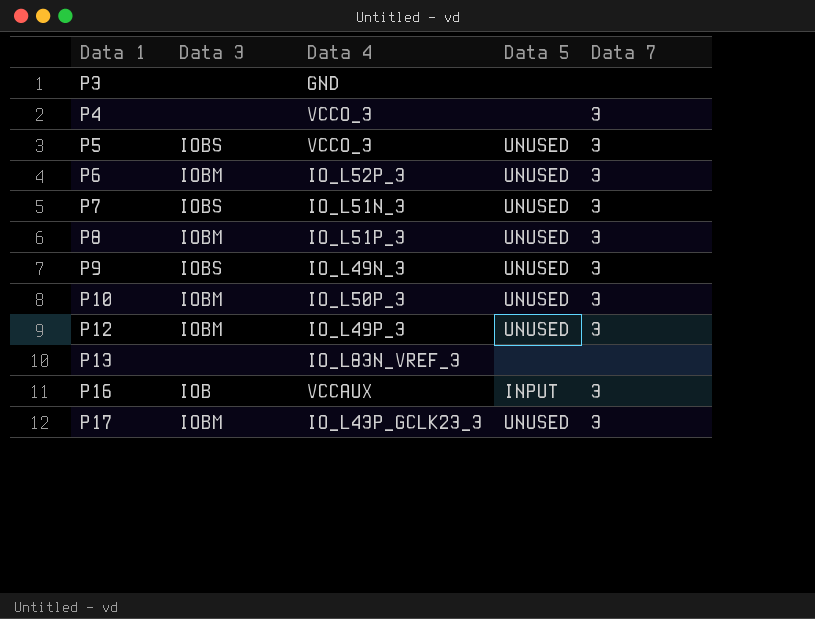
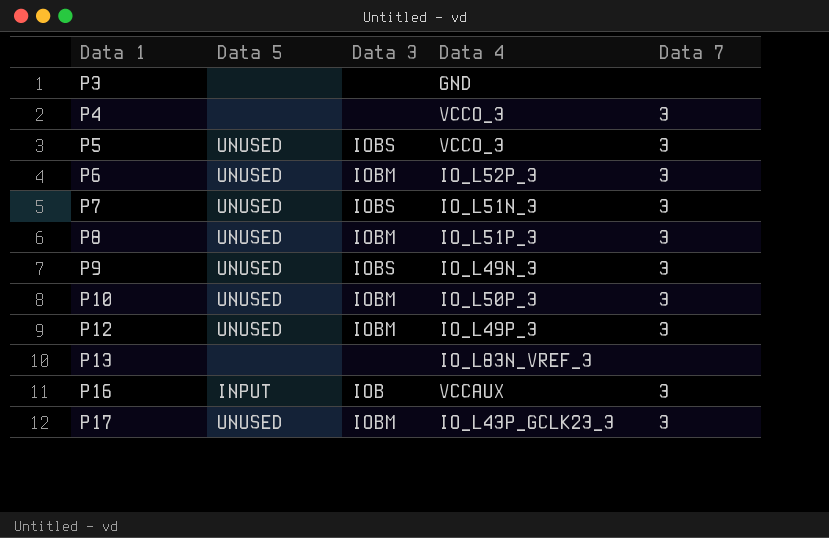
column Data 5 | position: 4 -> 2

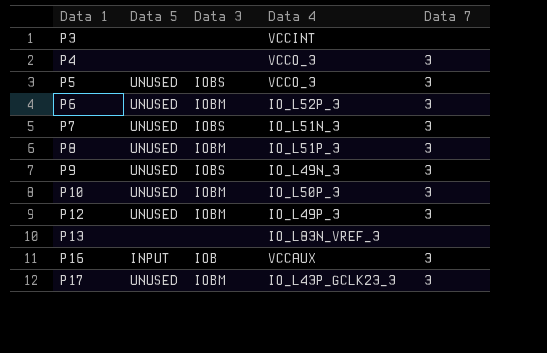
P3 | Data 4: GND -> VCCINT

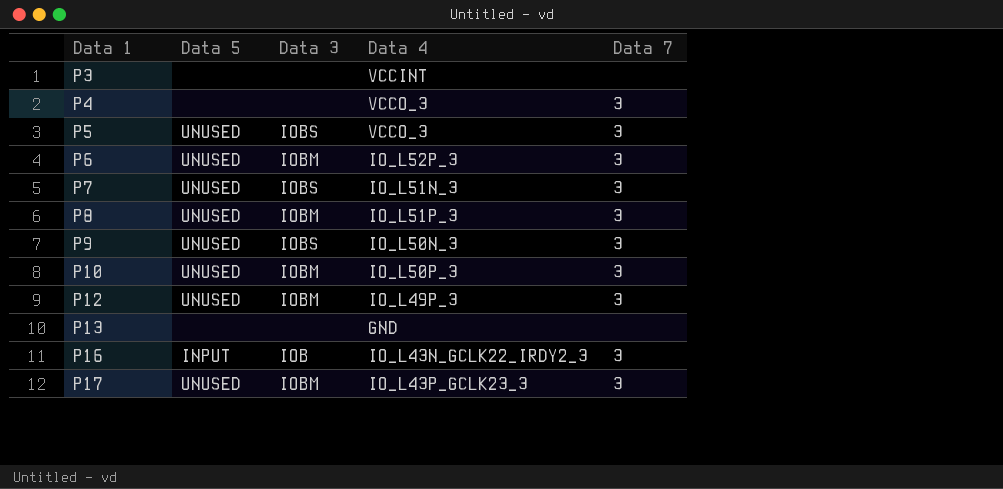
P9 | Data 4: IO_L49N_3 -> IO_L50N_3
P13 | Data 4: IO_L83N_VREF_3 -> GND
P16 | Data 4: VCCAUX -> IO_L43N_GCLK22_IRDY2_3

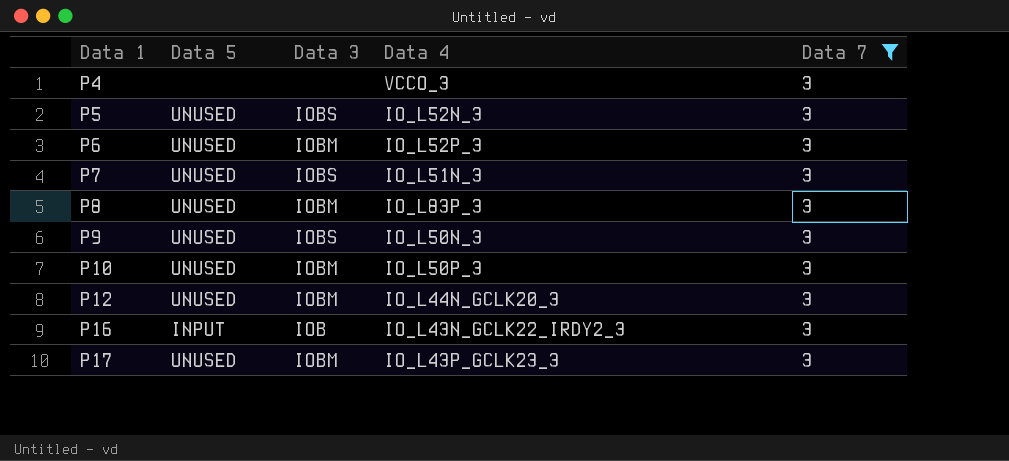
filter: none -> Data 7 = 3
P5 | Data 4: VCCO_3 -> IO_L52N_3
P8 | Data 4: IO_L51P_3 -> IO_L83P_3
P12 | Data 4: IO_L49P_3 -> IO_L44N_GCLK20_3

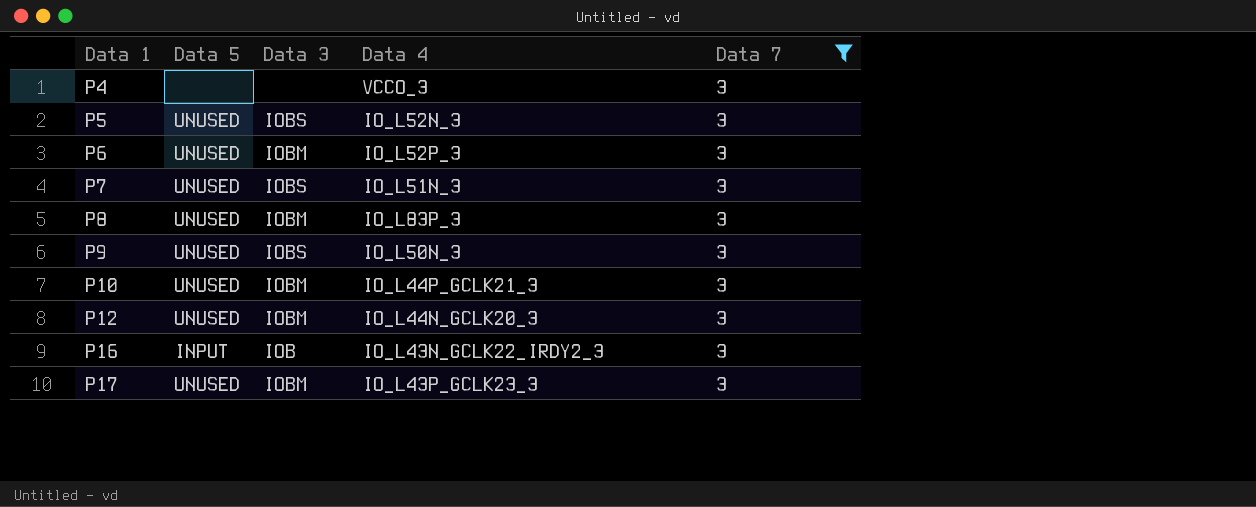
P10 | Data 4: IO_L50P_3 -> IO_L44P_GCLK21_3

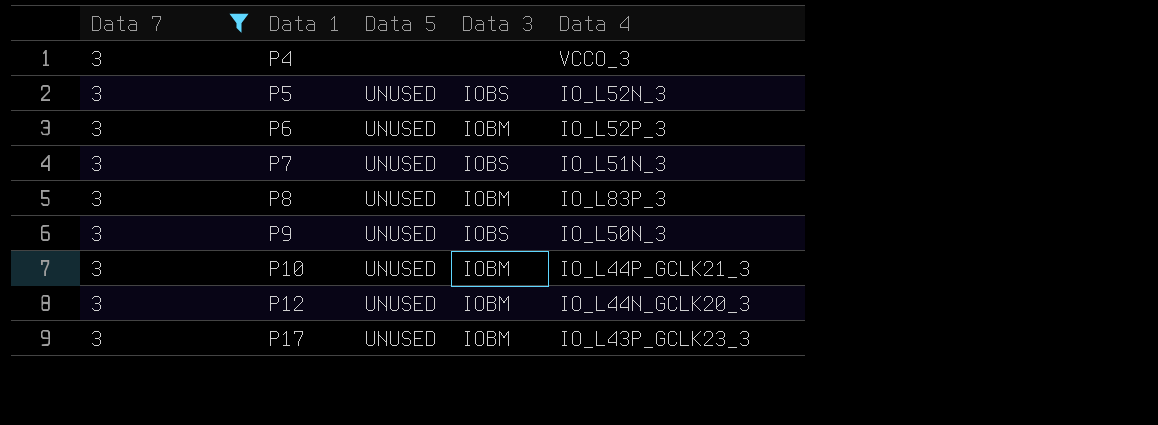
column Data 7 | position: 5 -> 1
row P16: INPUT | IOB | IO_L43N_GCLK22_IRDY2_3 | 3 -> none

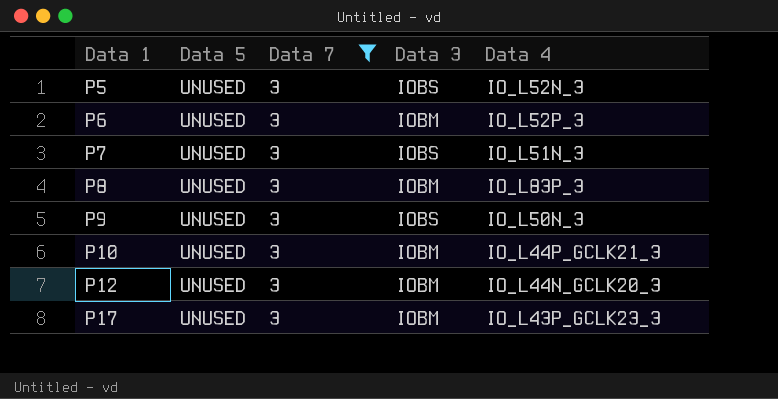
column Data 7 | position: 1 -> 3
row P4: 3 | none | none | VCCO_3 -> none

